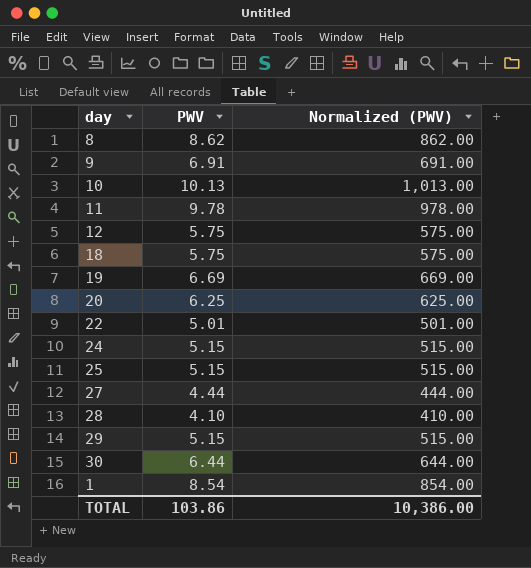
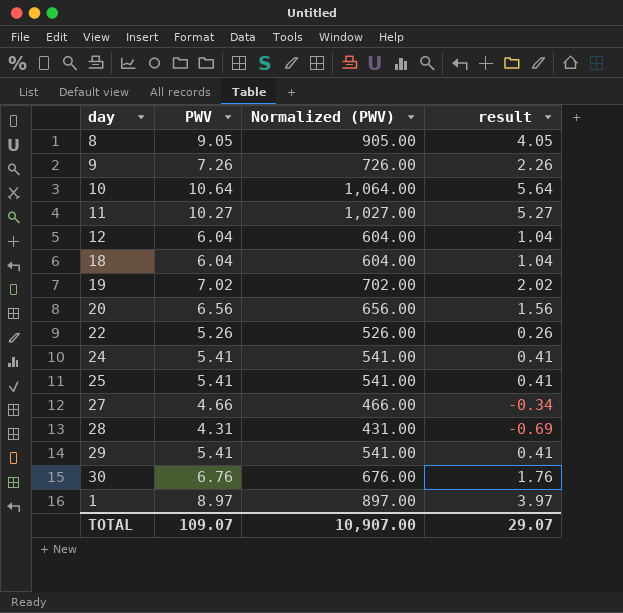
column result | formula: none -> [PWV] - 5
8 | PWV: 8.62 -> 9.05
8 | Normalized (PWV): 862.00 -> 905.00
9 | PWV: 6.91 -> 7.26
9 | Normalized (PWV): 691.00 -> 726.00
10 | PWV: 10.13 -> 10.64
10 | Normalized (PWV): 1,013.00 -> 1,064.00
11 | PWV: 9.78 -> 10.27
11 | Normalized (PWV): 978.00 -> 1,027.00
12 | PWV: 5.75 -> 6.04
12 | Normalized (PWV): 575.00 -> 604.00
18 | PWV: 5.75 -> 6.04
18 | Normalized (PWV): 575.00 -> 604.00
19 | PWV: 6.69 -> 7.02
19 | Normalized (PWV): 669.00 -> 702.00
20 | PWV: 6.25 -> 6.56
20 | Normalized (PWV): 625.00 -> 656.00
22 | PWV: 5.01 -> 5.26
22 | Normalized (PWV): 501.00 -> 526.00
24 | PWV: 5.15 -> 5.41
24 | Normalized (PWV): 515.00 -> 541.00
25 | PWV: 5.15 -> 5.41
25 | Normalized (PWV): 515.00 -> 541.00
27 | PWV: 4.44 -> 4.66
27 | Normalized (PWV): 444.00 -> 466.00
28 | PWV: 4.10 -> 4.31
28 | Normalized (PWV): 410.00 -> 431.00
29 | PWV: 5.15 -> 5.41
29 | Normalized (PWV): 515.00 -> 541.00
30 | PWV: 6.44 -> 6.76
30 | Normalized (PWV): 644.00 -> 676.00
1 | PWV: 8.54 -> 8.97
1 | Normalized (PWV): 854.00 -> 897.00
TOTAL | PWV: 103.86 -> 109.07
TOTAL | Normalized (PWV): 10,386.00 -> 10,907.00

